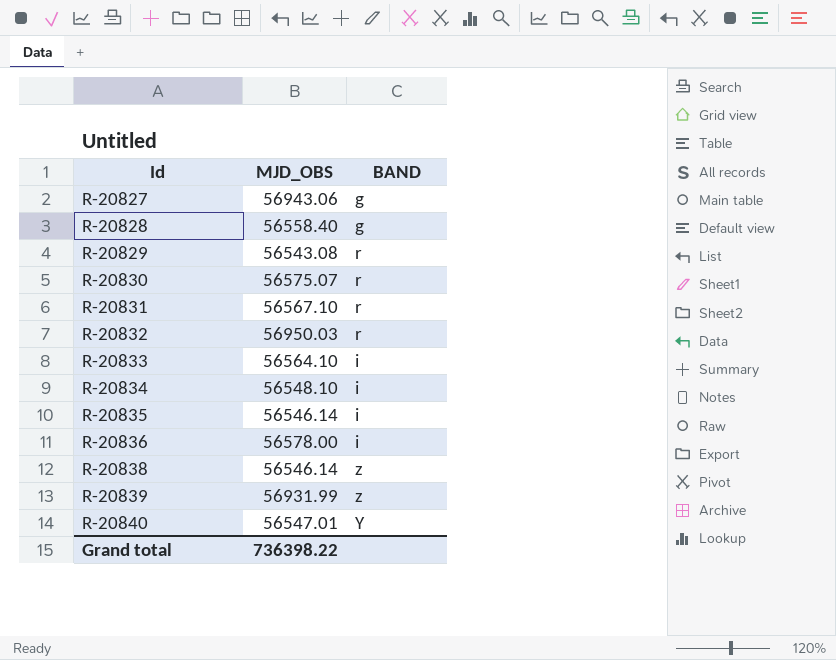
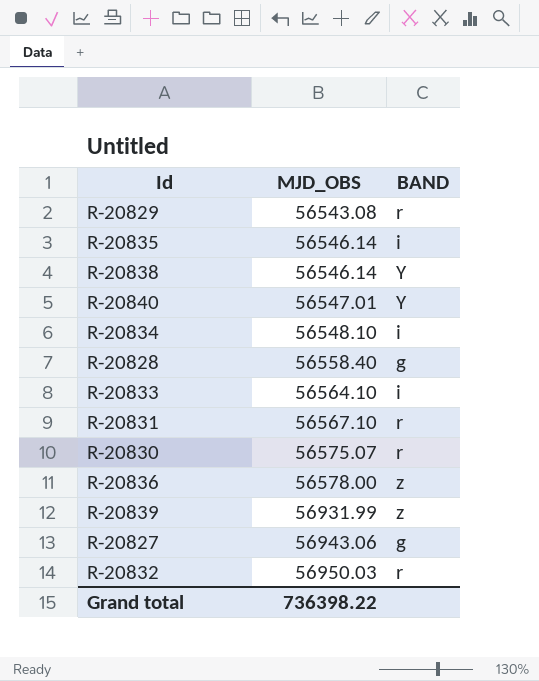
row order: Id ascending -> MJD_OBS ascending
R-20838 | BAND: z -> Y
R-20836 | BAND: i -> z

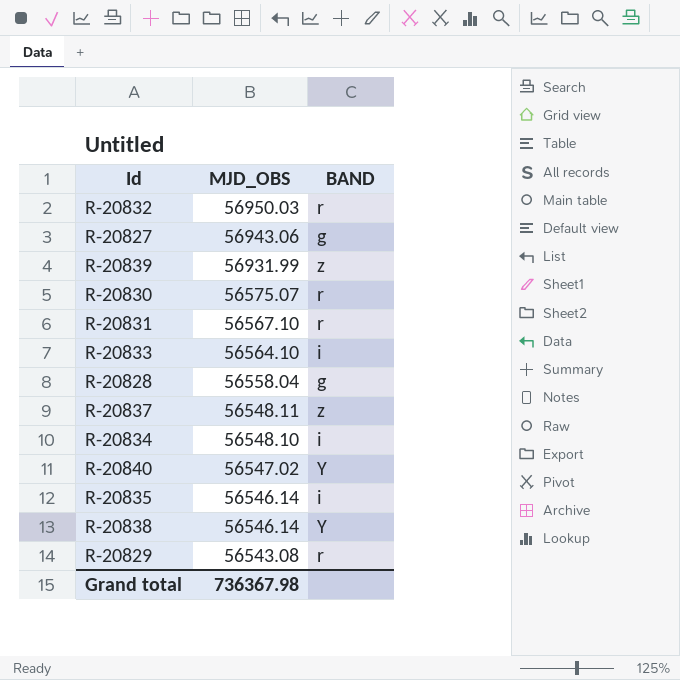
row order: MJD_OBS ascending -> MJD_OBS descending
row R-20836: 56578.00 | z -> none
R-20828 | MJD_OBS: 56558.40 -> 56558.04
row R-20837: none -> 56548.11 | z
R-20840 | MJD_OBS: 56547.01 -> 56547.02
Grand total | MJD_OBS: 736398.22 -> 736367.98

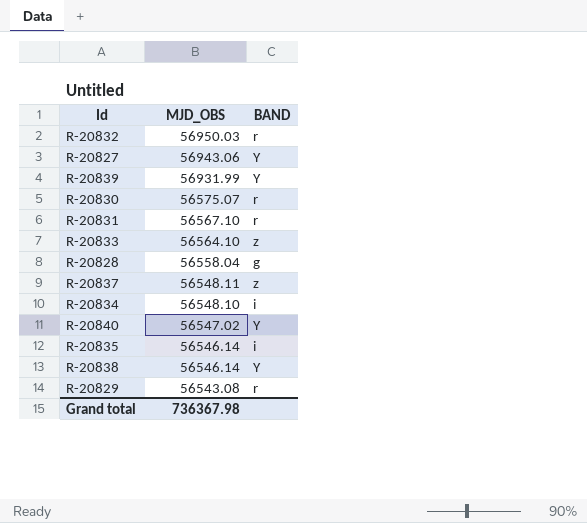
R-20827 | BAND: g -> Y
R-20839 | BAND: z -> Y
R-20833 | BAND: i -> z

